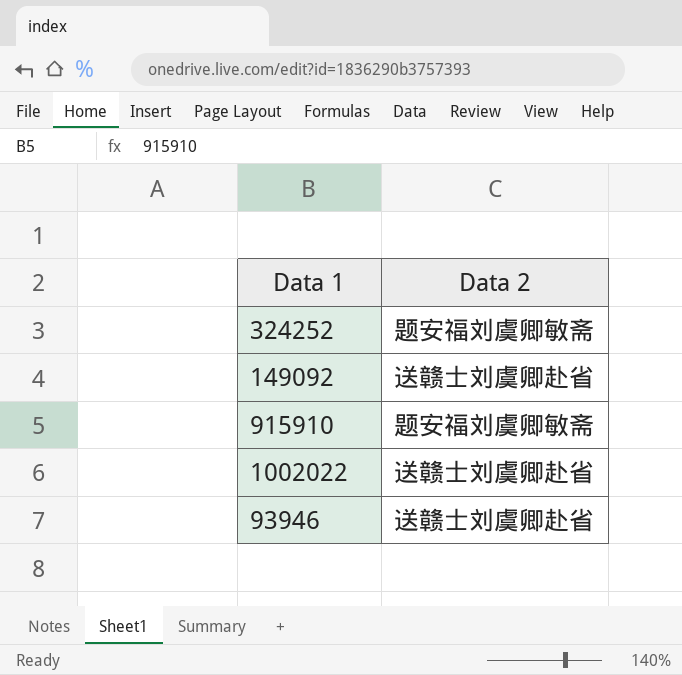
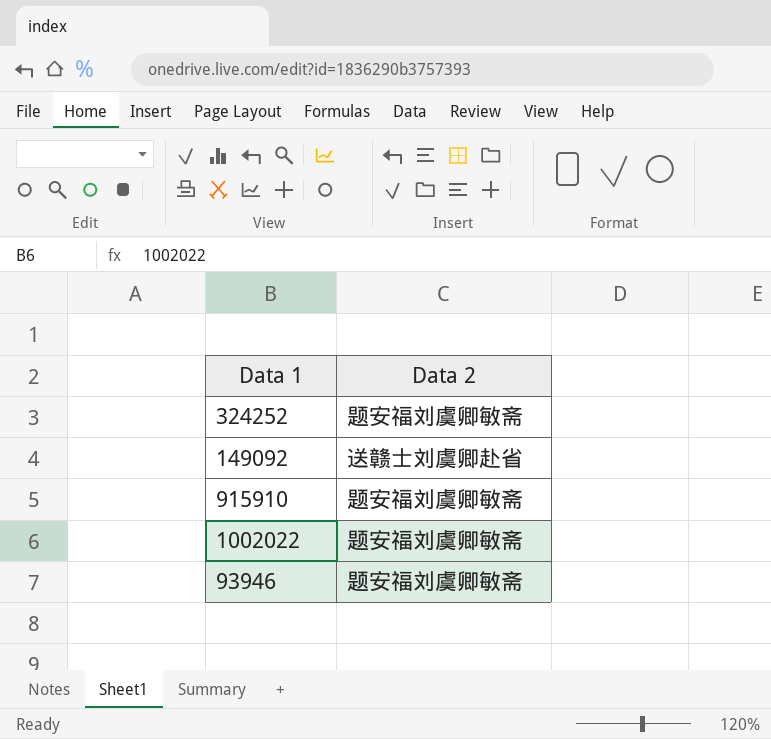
1002022 | Data 2: 送赣士刘虞卿赴省 -> 题安福刘虞卿敏斋
93946 | Data 2: 送赣士刘虞卿赴省 -> 题安福刘虞卿敏斋

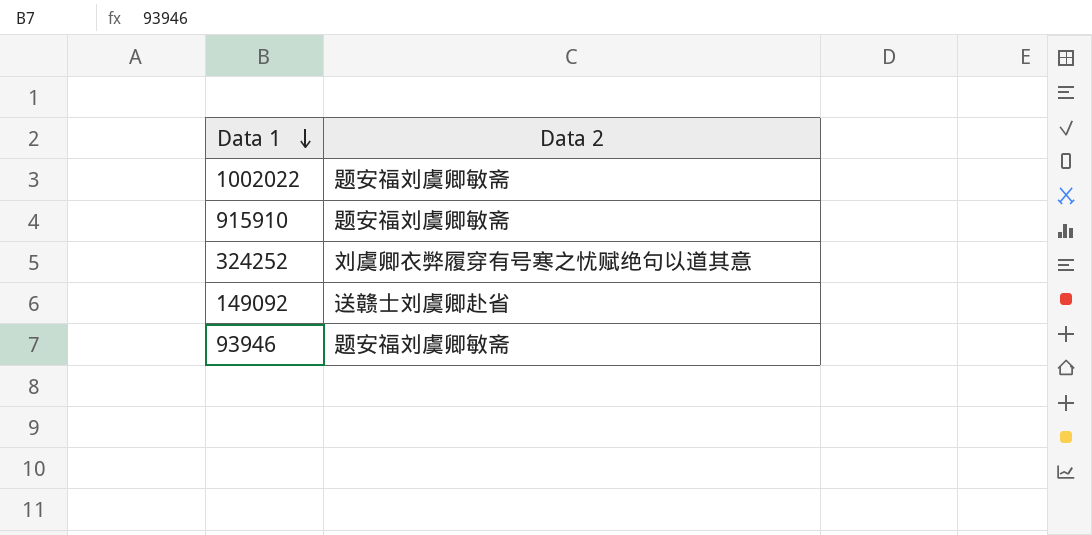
row order: none -> Data 1 descending
324252 | Data 2: 题安福刘虞卿敏斋 -> 刘虞卿衣弊履穿有号寒之忧赋绝句以道其意

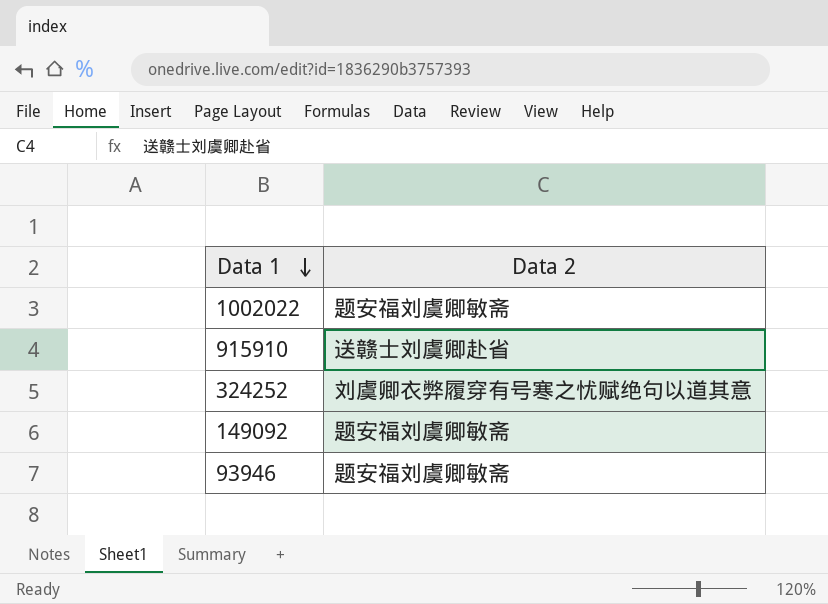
915910 | Data 2: 题安福刘虞卿敏斋 -> 送赣士刘虞卿赴省
149092 | Data 2: 送赣士刘虞卿赴省 -> 题安福刘虞卿敏斋

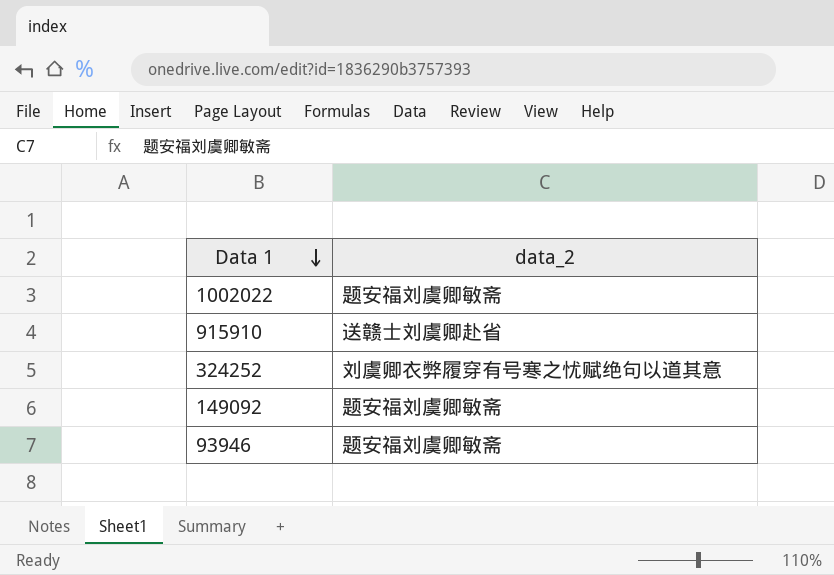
column name: Data 2 -> data_2

